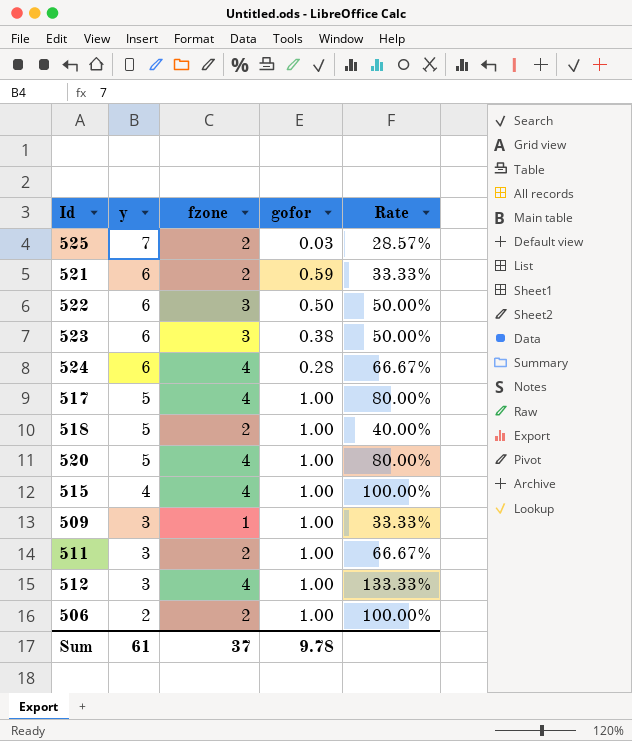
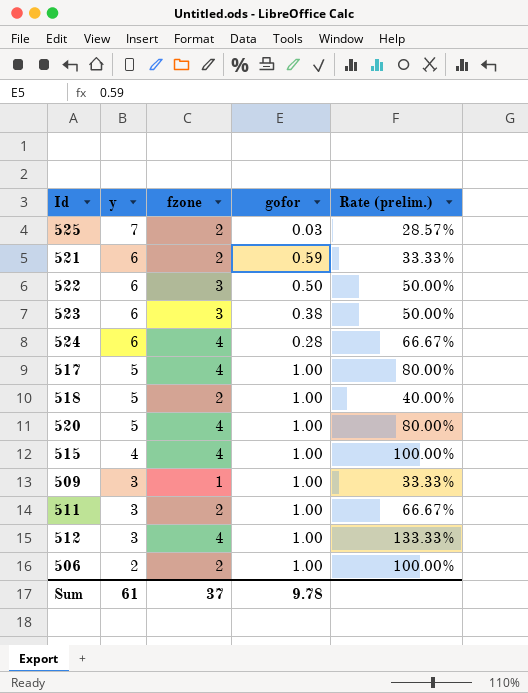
column name: Rate -> Rate (prelim.)

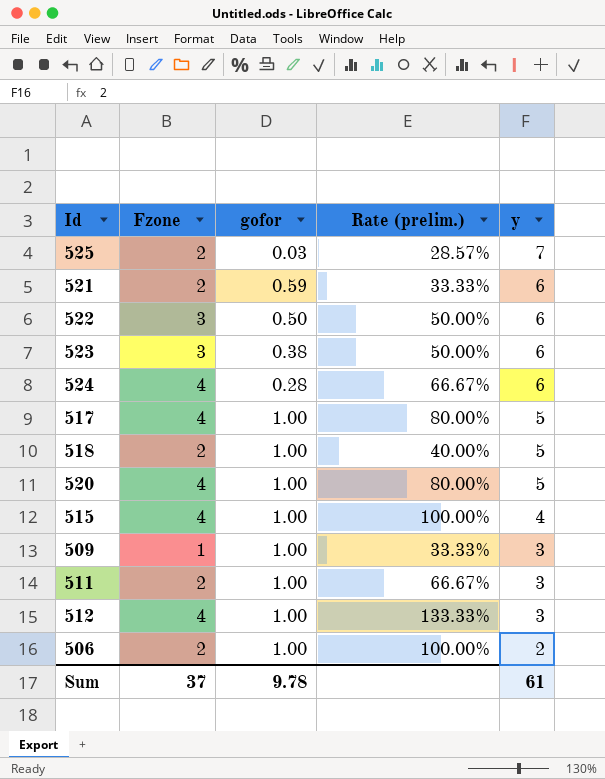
column name: fzone -> Fzone
column y | position: 2 -> 5

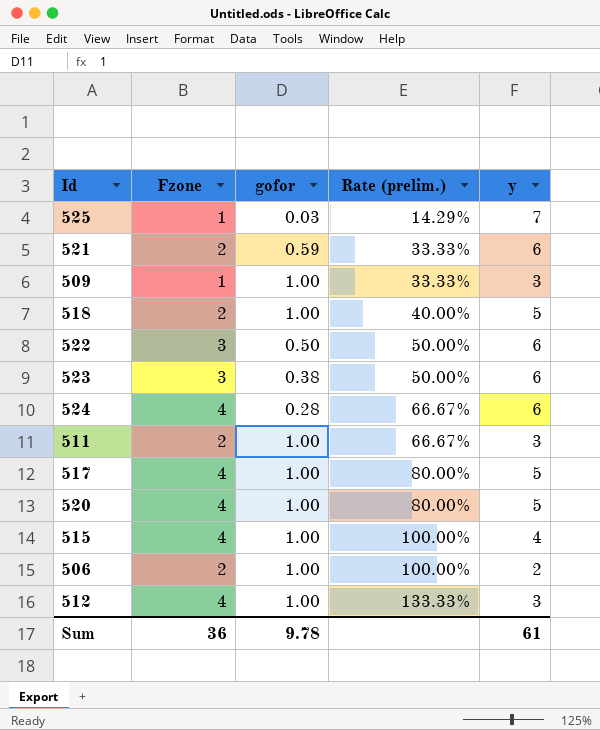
row order: y descending -> Rate (prelim.) ascending
525 | Fzone: 2 -> 1
525 | Rate (prelim.): 28.57% -> 14.29%
Sum | Fzone: 37 -> 36

